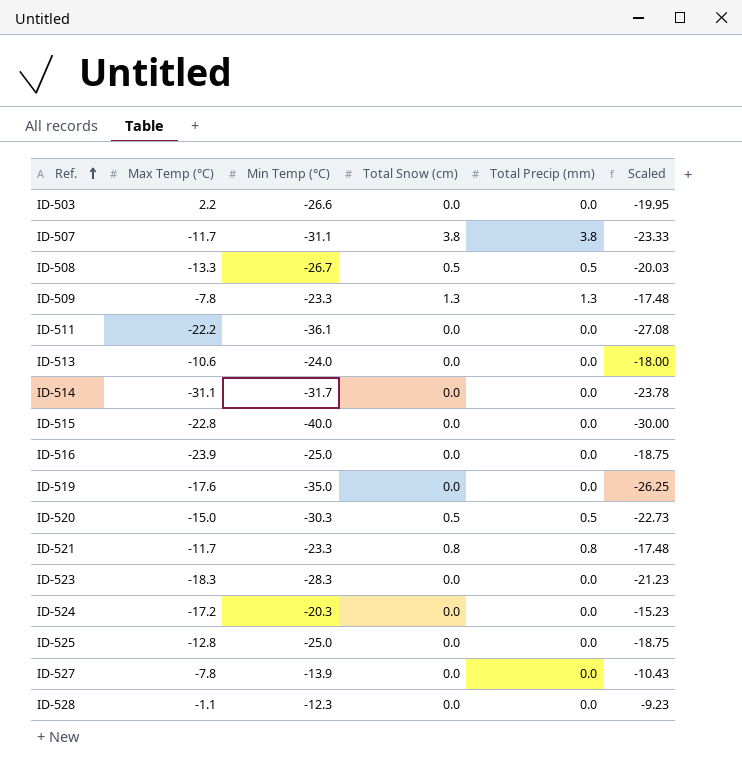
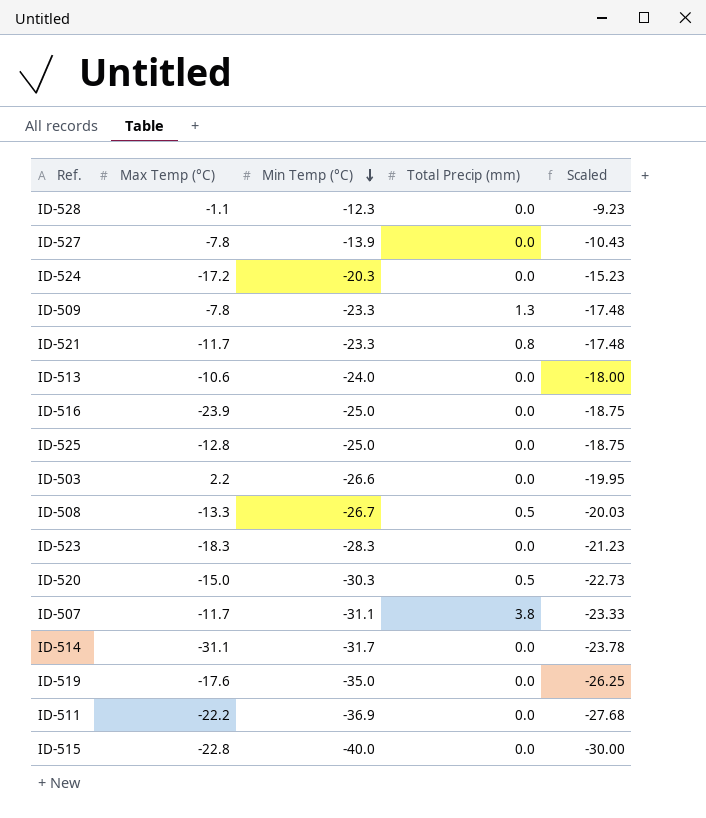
row order: Ref. ascending -> Min Temp (°C) descending
column Total Snow (cm) | position: 4 -> none
ID-511 | Min Temp (°C): -36.1 -> -36.9
ID-511 | Scaled: -27.08 -> -27.68

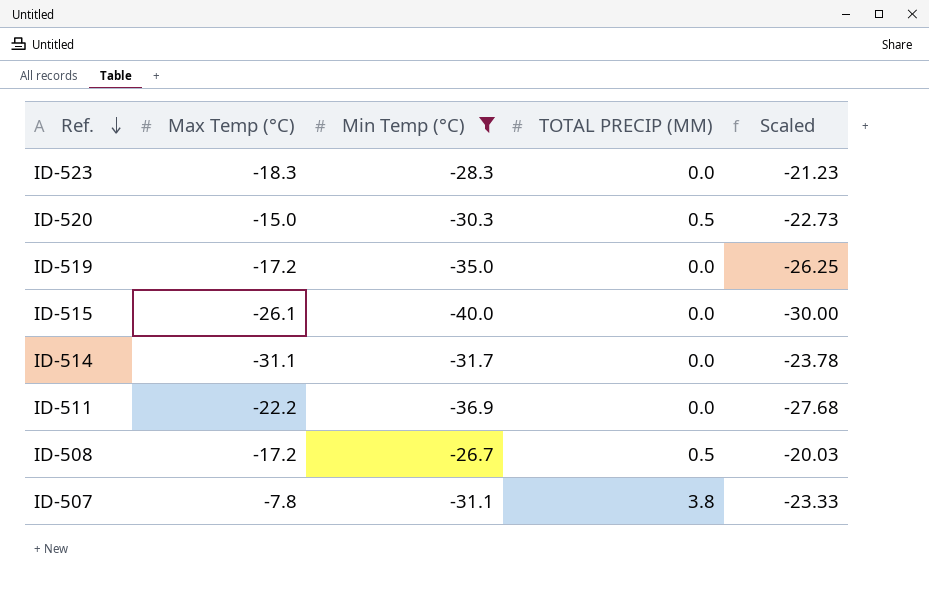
filter: none -> Min Temp (°C) <= -26.7
row order: Min Temp (°C) descending -> Ref. descending
column name: Total Precip (mm) -> TOTAL PRECIP (MM)
ID-519 | Max Temp (°C): -17.6 -> -17.2
ID-515 | Max Temp (°C): -22.8 -> -26.1
ID-508 | Max Temp (°C): -13.3 -> -17.2
ID-507 | Max Temp (°C): -11.7 -> -7.8

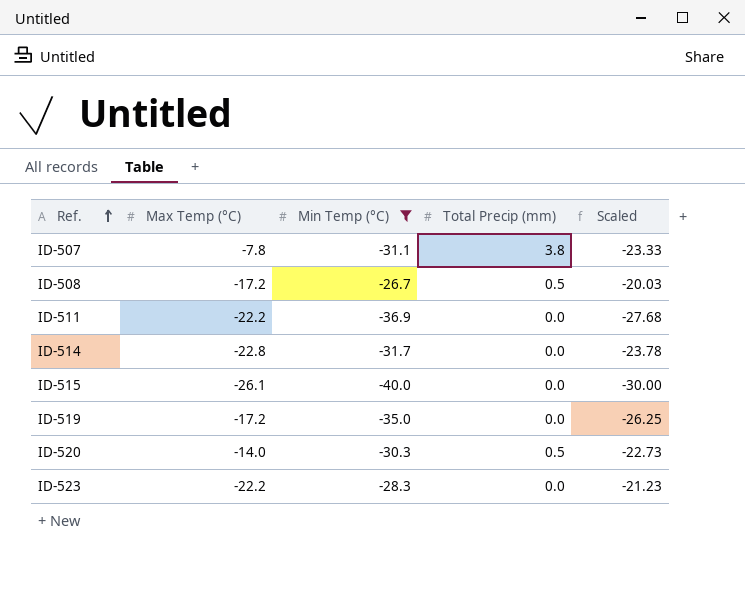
row order: Ref. descending -> Ref. ascending
column name: TOTAL PRECIP (MM) -> Total Precip (mm)
ID-514 | Max Temp (°C): -31.1 -> -22.8
ID-520 | Max Temp (°C): -15.0 -> -14.0
ID-523 | Max Temp (°C): -18.3 -> -22.2

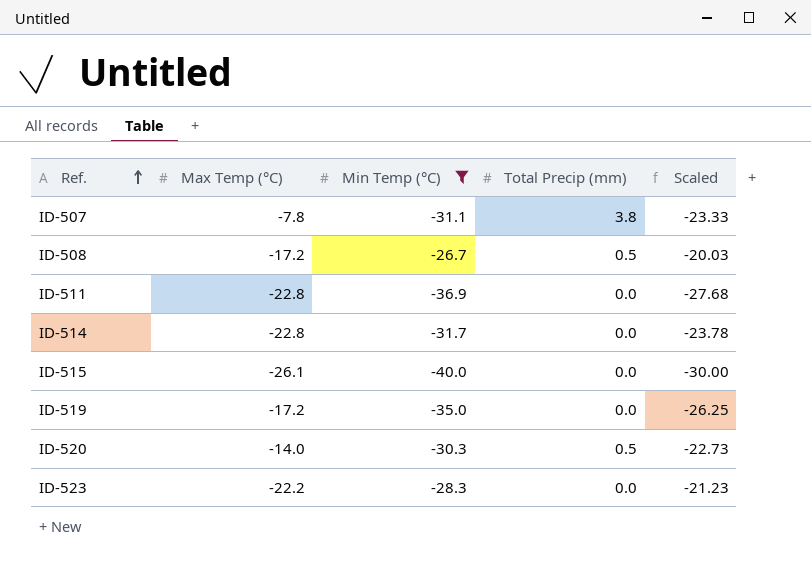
ID-511 | Max Temp (°C): -22.2 -> -22.8

